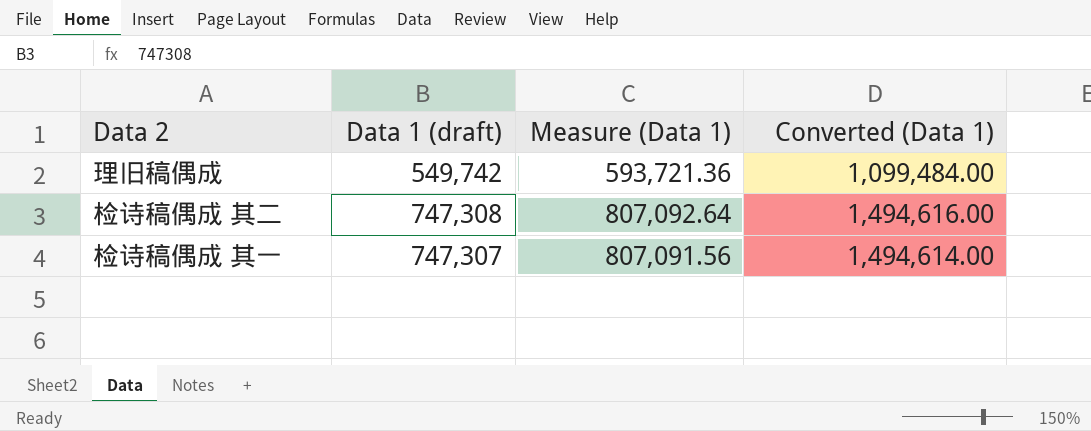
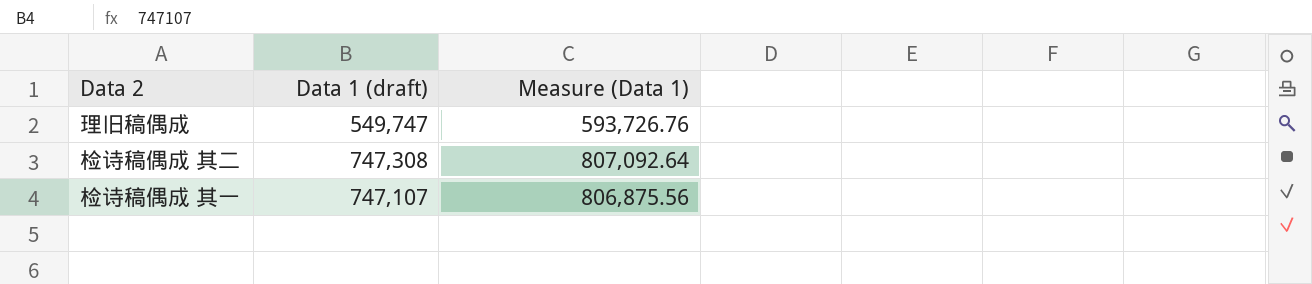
column Converted (Data 1) | formula: [Data 1 (draft)] * 2 -> none
理旧稿偶成 | Data 1 (draft): 549,742 -> 549,747
理旧稿偶成 | Measure (Data 1): 593,721.36 -> 593,726.76
检诗稿偶成 其一 | Data 1 (draft): 747,307 -> 747,107
检诗稿偶成 其一 | Measure (Data 1): 807,091.56 -> 806,875.56

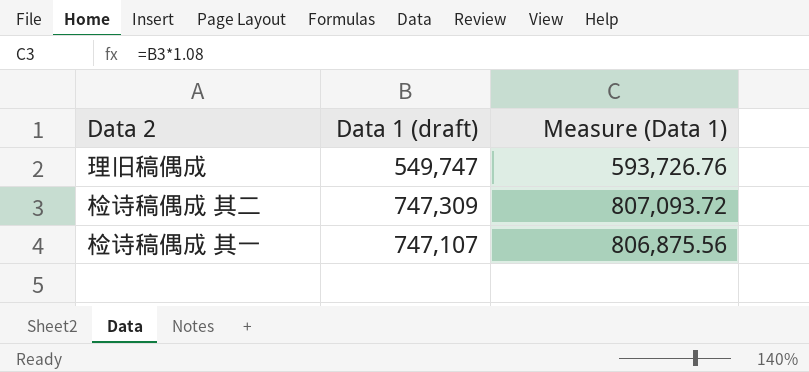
检诗稿偶成 其二 | Data 1 (draft): 747,308 -> 747,309
检诗稿偶成 其二 | Measure (Data 1): 807,092.64 -> 807,093.72

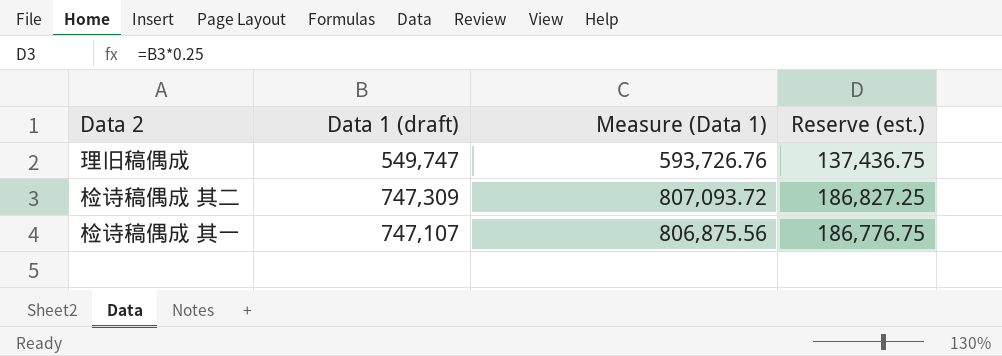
column Reserve (est.) | formula: none -> [Data 1 (draft)] * 0.25

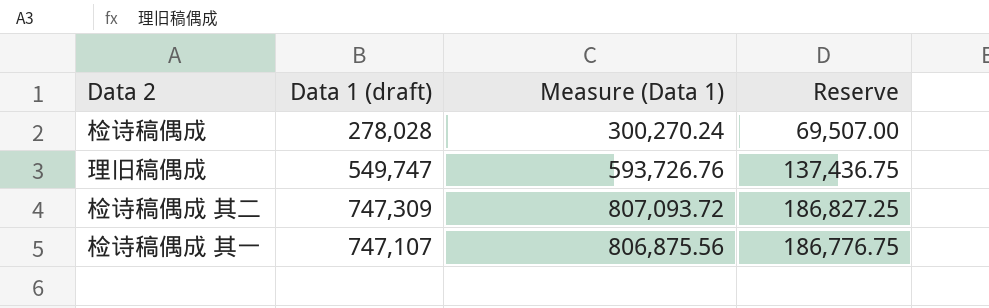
column name: Reserve (est.) -> Reserve
row 检诗稿偶成: none -> 278,028 | 300,270.24 | 69,507.00

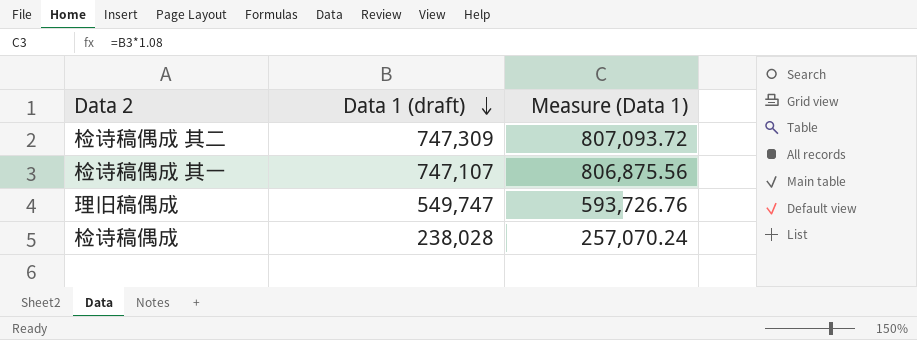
row order: none -> Data 1 (draft) descending
column Reserve | formula: [Data 1 (draft)] * 0.25 -> none
检诗稿偶成 | Data 1 (draft): 278,028 -> 238,028
检诗稿偶成 | Measure (Data 1): 300,270.24 -> 257,070.24

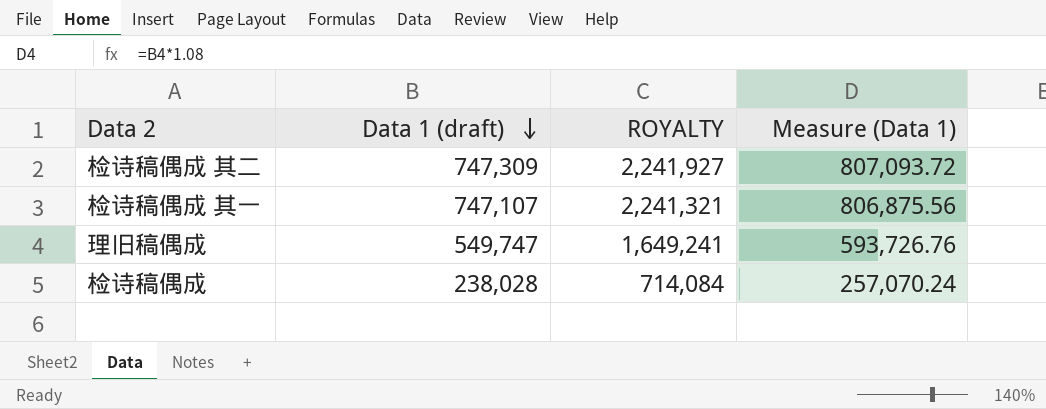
column ROYALTY | formula: none -> [Data 1 (draft)] * 3

